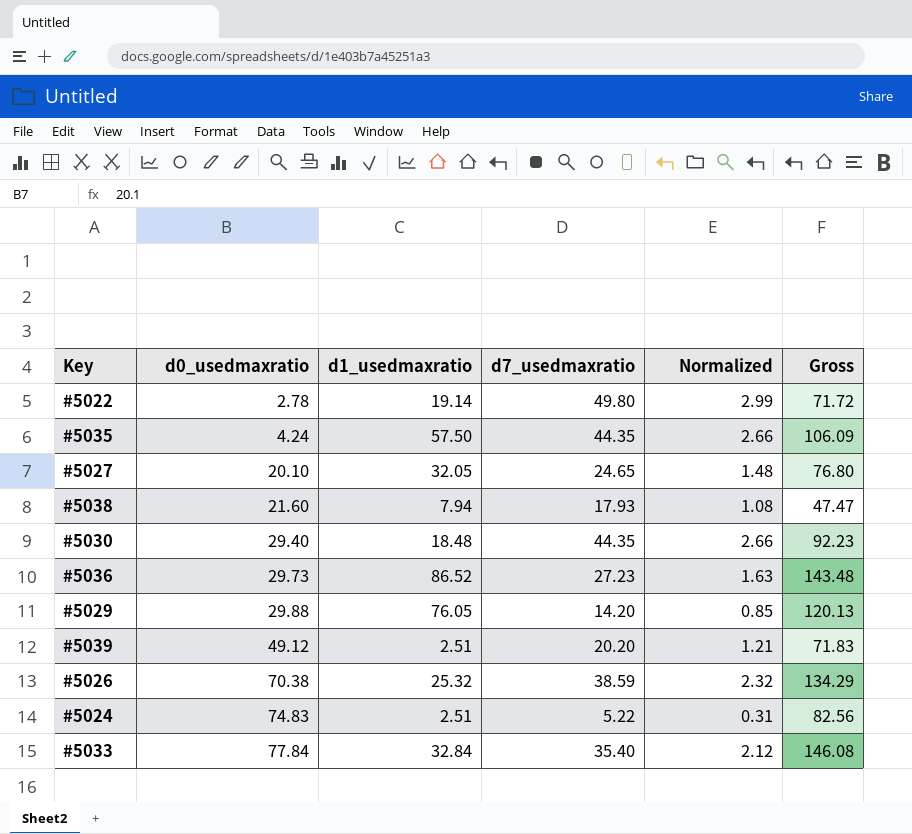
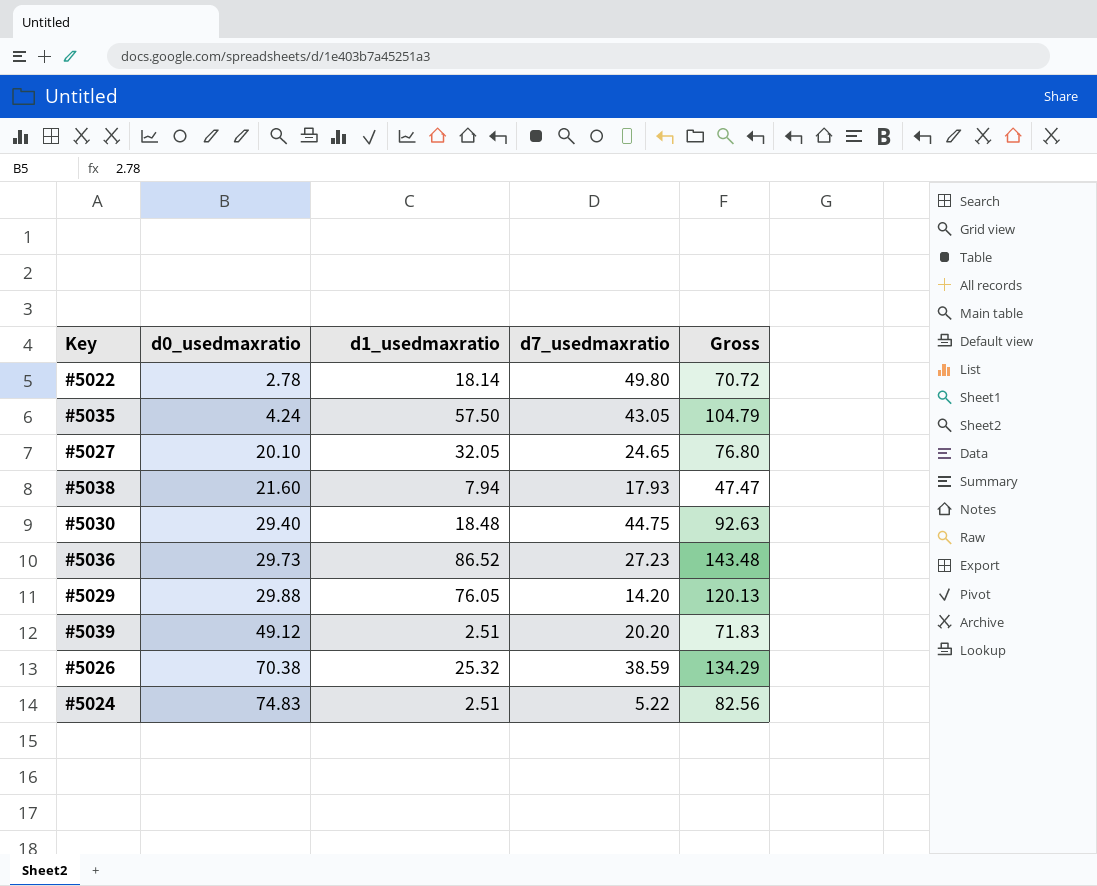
column Normalized | formula: [d7_usedmaxratio] * 0.06 -> none
row #5033: 77.84 | 32.84 | 35.40 | 2.12 | 146.08 -> none
#5022 | d1_usedmaxratio: 19.14 -> 18.14
#5022 | Gross: 71.72 -> 70.72
#5035 | d7_usedmaxratio: 44.35 -> 43.05
#5035 | Gross: 106.09 -> 104.79
#5030 | d7_usedmaxratio: 44.35 -> 44.75
#5030 | Gross: 92.23 -> 92.63

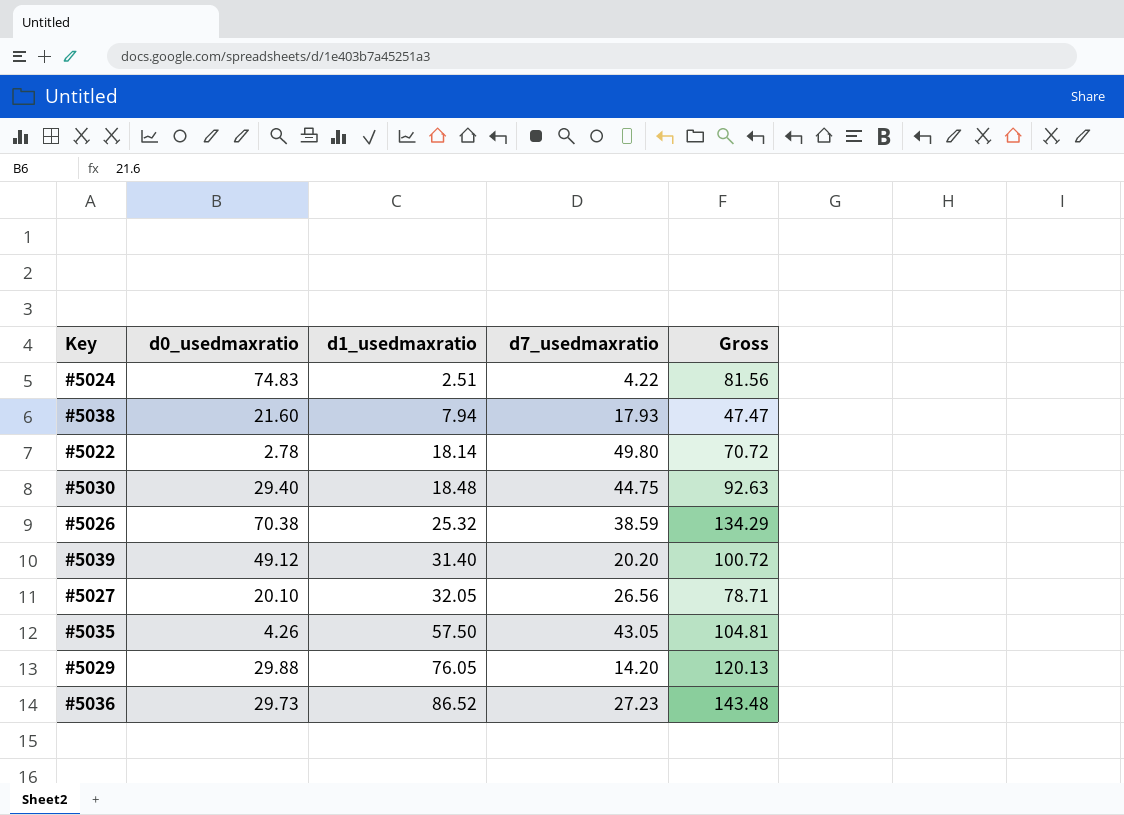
row order: d0_usedmaxratio ascending -> d1_usedmaxratio ascending
#5024 | d7_usedmaxratio: 5.22 -> 4.22
#5024 | Gross: 82.56 -> 81.56
#5039 | d1_usedmaxratio: 2.51 -> 31.40
#5039 | Gross: 71.83 -> 100.72
#5027 | d7_usedmaxratio: 24.65 -> 26.56
#5027 | Gross: 76.80 -> 78.71
#5035 | d0_usedmaxratio: 4.24 -> 4.26
#5035 | Gross: 104.79 -> 104.81

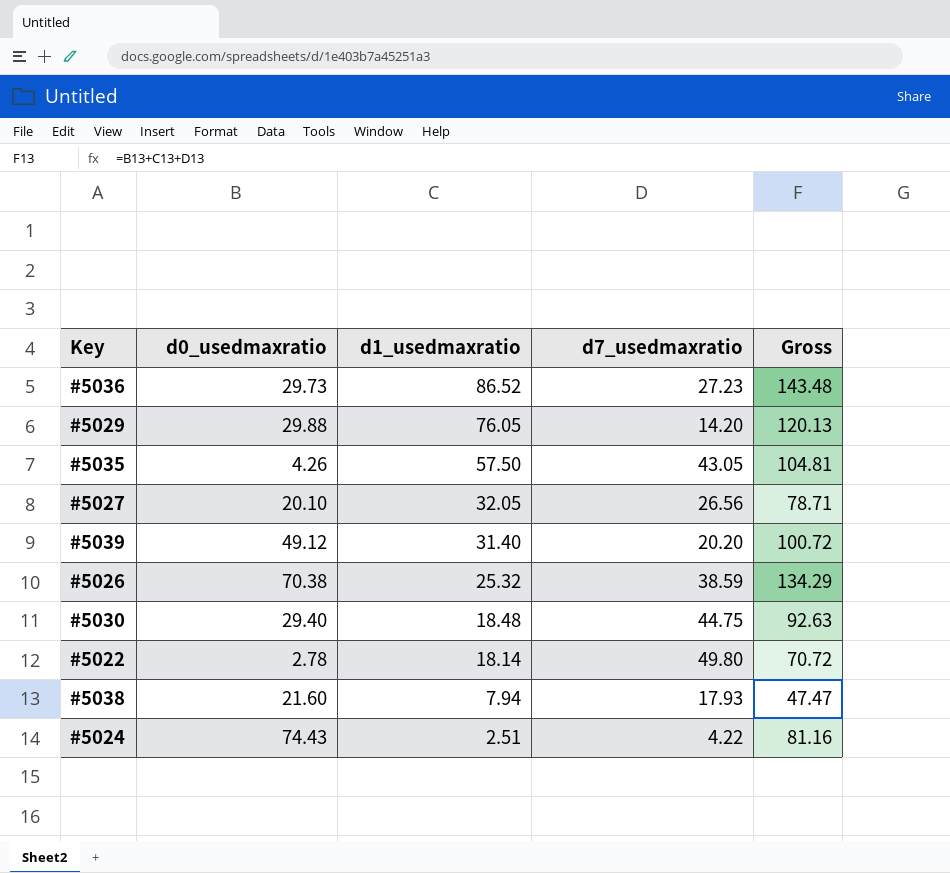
row order: d1_usedmaxratio ascending -> d1_usedmaxratio descending
#5024 | d0_usedmaxratio: 74.83 -> 74.43
#5024 | Gross: 81.56 -> 81.16

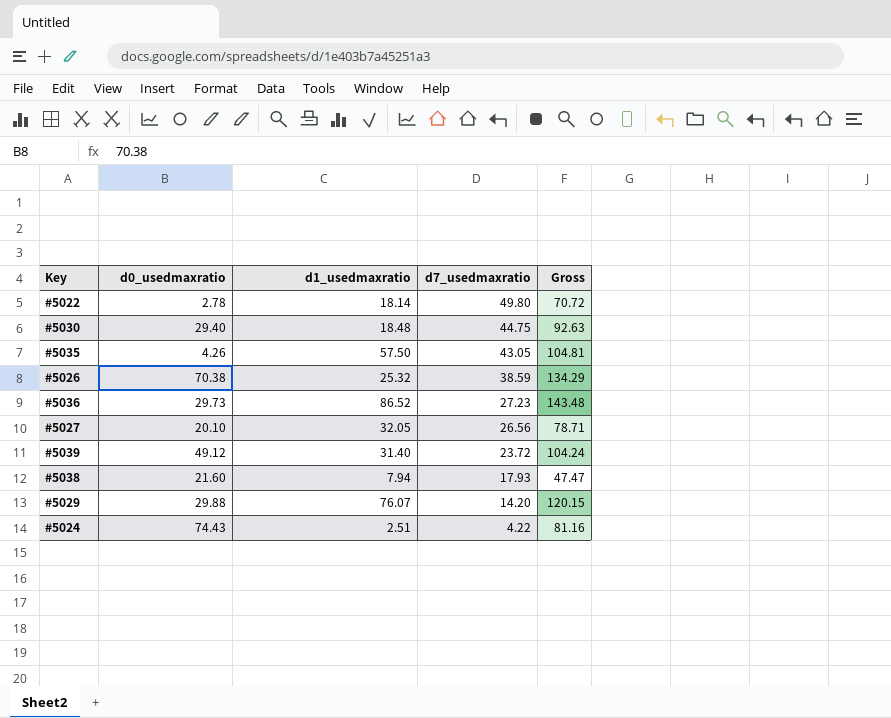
row order: d1_usedmaxratio descending -> d7_usedmaxratio descending
#5039 | d7_usedmaxratio: 20.20 -> 23.72
#5039 | Gross: 100.72 -> 104.24
#5029 | d1_usedmaxratio: 76.05 -> 76.07
#5029 | Gross: 120.13 -> 120.15

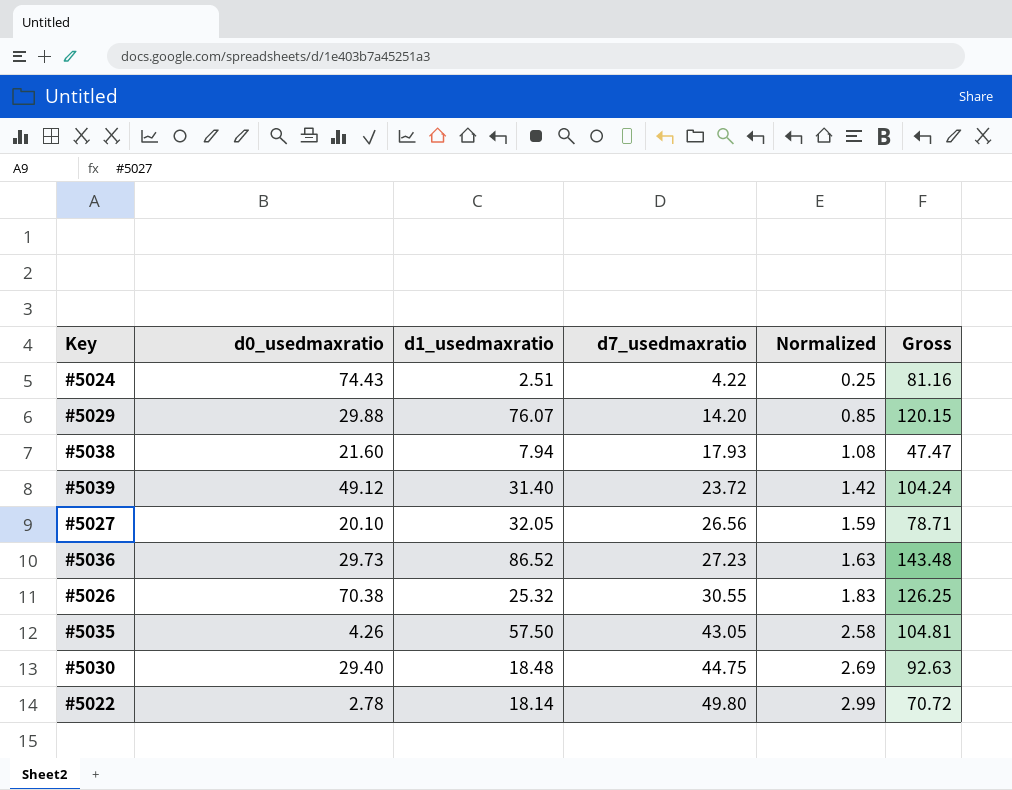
row order: d7_usedmaxratio descending -> d7_usedmaxratio ascending
column Normalized | formula: none -> [d7_usedmaxratio] * 0.06
#5026 | d7_usedmaxratio: 38.59 -> 30.55
#5026 | Gross: 134.29 -> 126.25

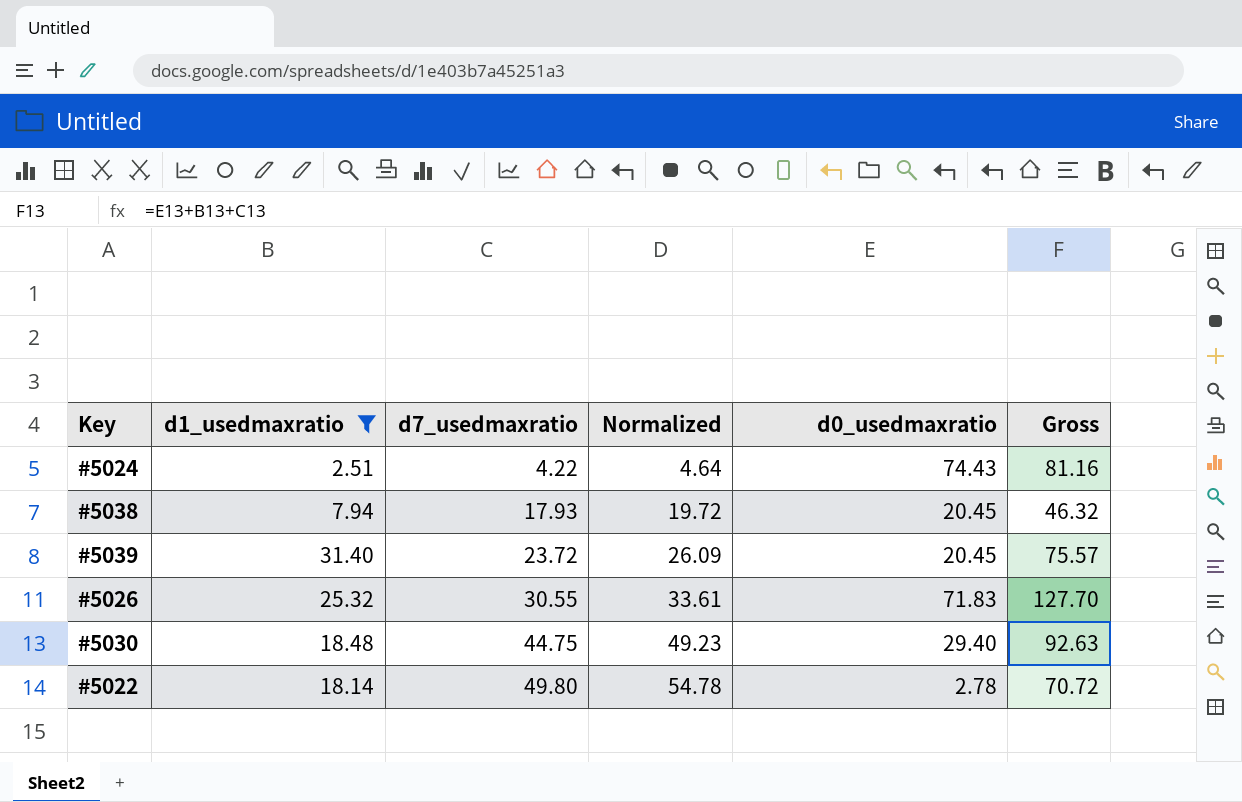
filter: none -> d1_usedmaxratio <= 31.40
column Normalized | formula: [d7_usedmaxratio] * 0.06 -> [d7_usedmaxratio] * 1.1
column d0_usedmaxratio | position: 2 -> 5
#5038 | d0_usedmaxratio: 21.60 -> 20.45
#5038 | Gross: 47.47 -> 46.32
#5039 | d0_usedmaxratio: 49.12 -> 20.45
#5039 | Gross: 104.24 -> 75.57
#5026 | d0_usedmaxratio: 70.38 -> 71.83
#5026 | Gross: 126.25 -> 127.70

